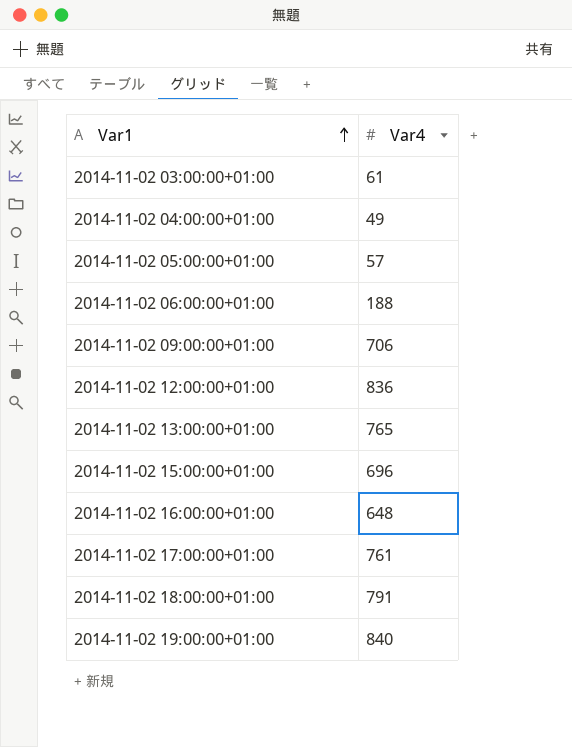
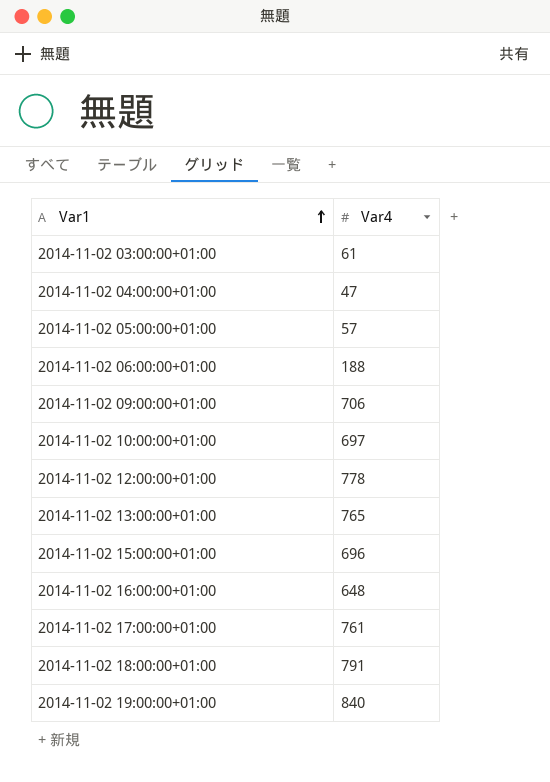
2014-11-02 04:00:00+01:00 | Var4: 49 -> 47
row 2014-11-02 10:00:00+01:00: none -> 697
2014-11-02 12:00:00+01:00 | Var4: 836 -> 778

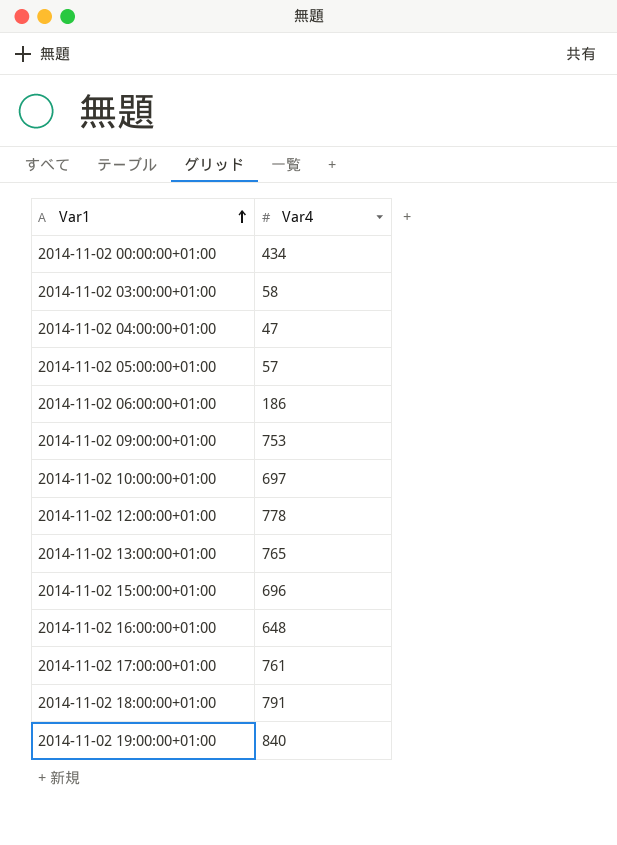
row 2014-11-02 00:00:00+01:00: none -> 434
2014-11-02 03:00:00+01:00 | Var4: 61 -> 58
2014-11-02 06:00:00+01:00 | Var4: 188 -> 186
2014-11-02 09:00:00+01:00 | Var4: 706 -> 753

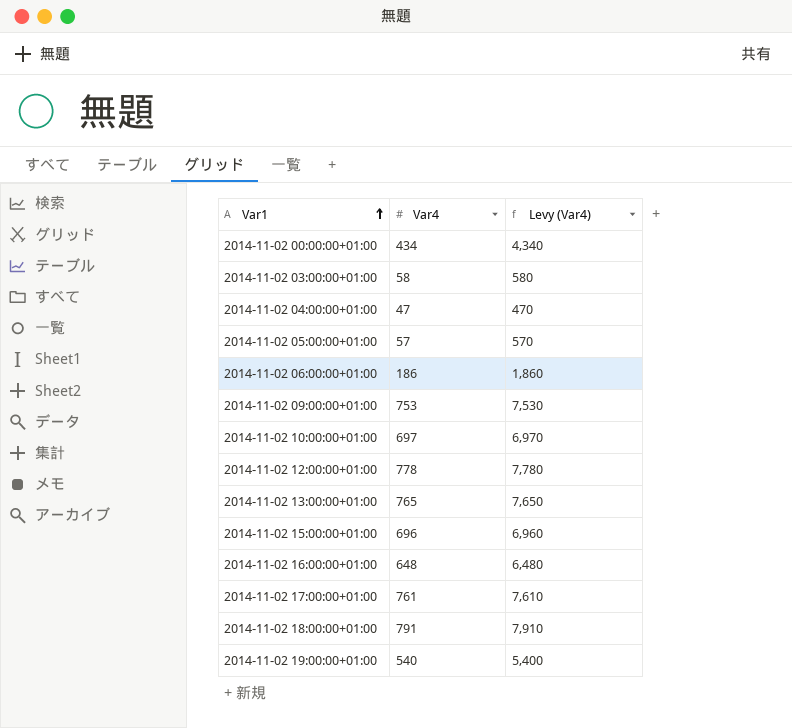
column Levy (Var4) | formula: none -> [Var4] * 10
2014-11-02 19:00:00+01:00 | Var4: 840 -> 540

